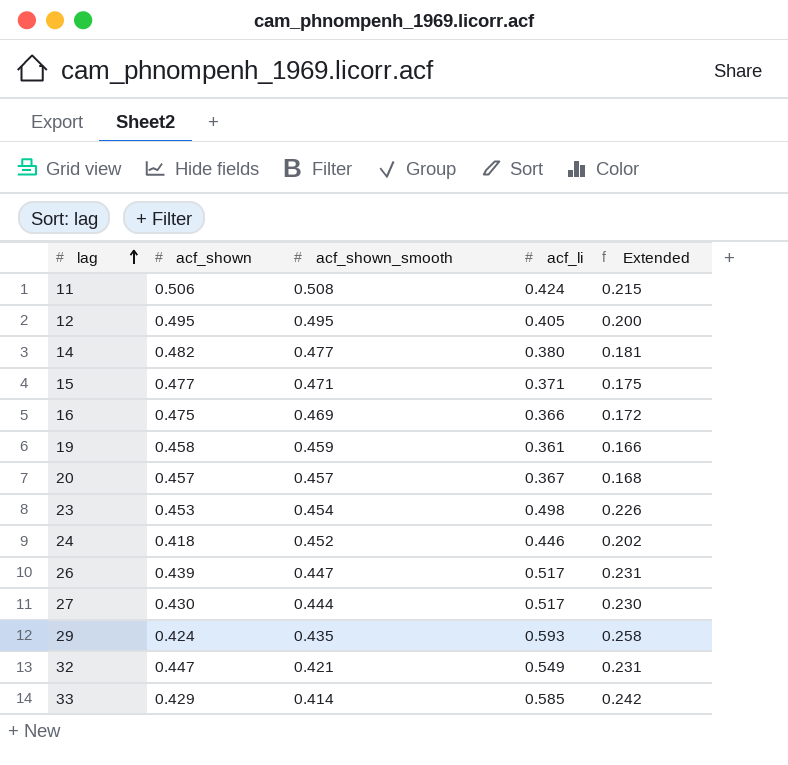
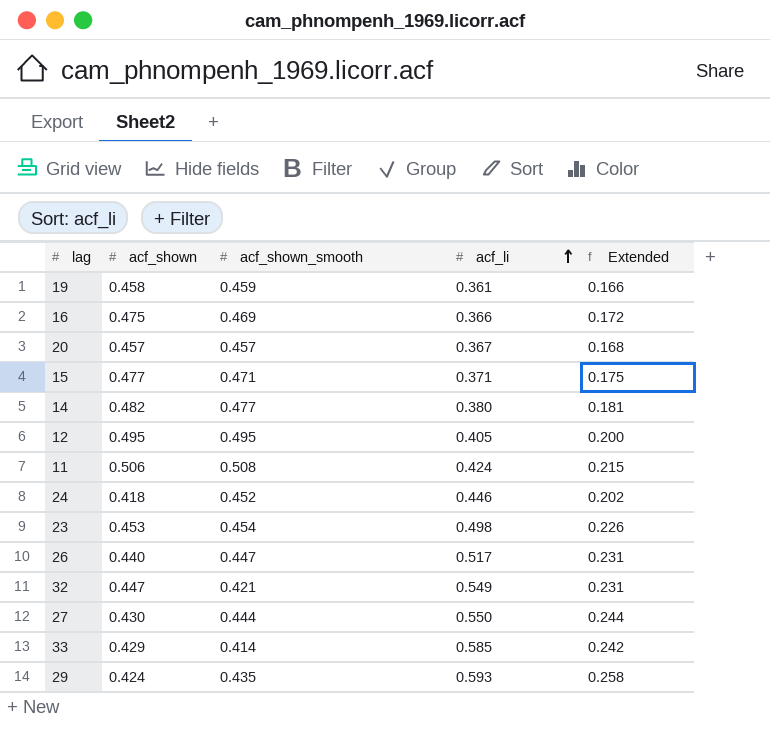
row order: lag ascending -> acf_li ascending
26 | acf_shown: 0.439 -> 0.440
27 | acf_li: 0.517 -> 0.550
27 | Extended: 0.230 -> 0.244

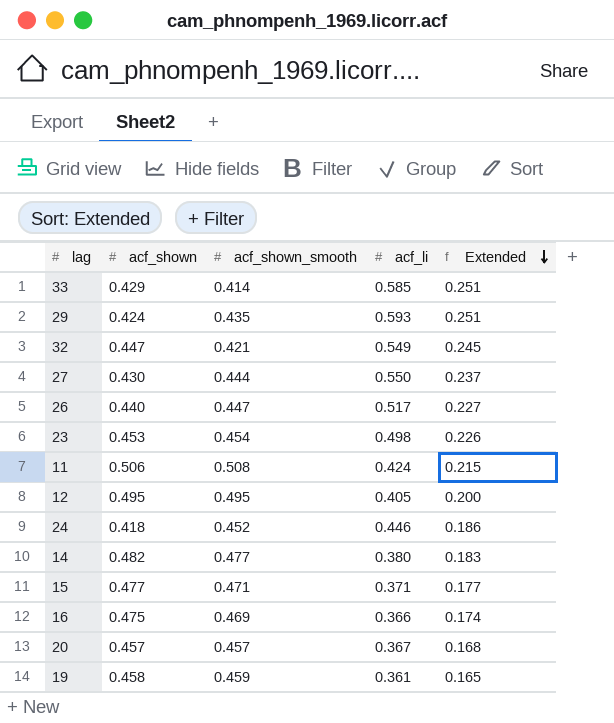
row order: acf_li ascending -> Extended descending
column Extended | formula: [acf_shown_smooth] * [acf_li] -> [acf_shown] * [acf_li]

